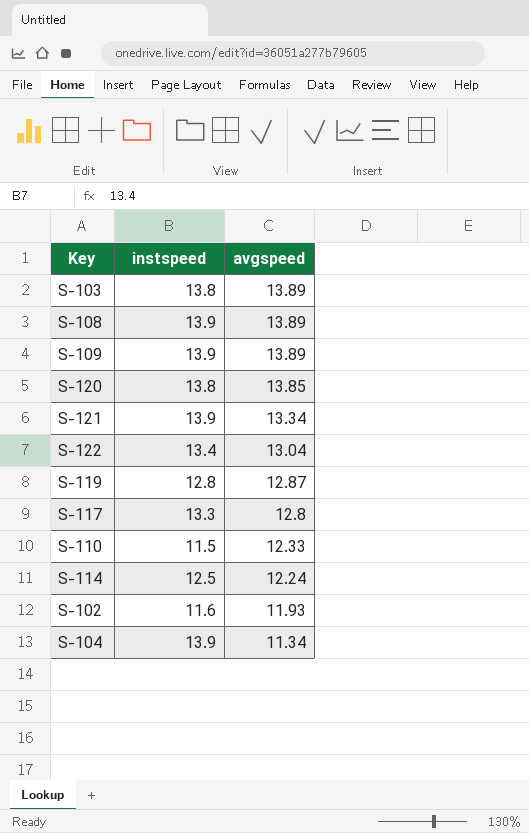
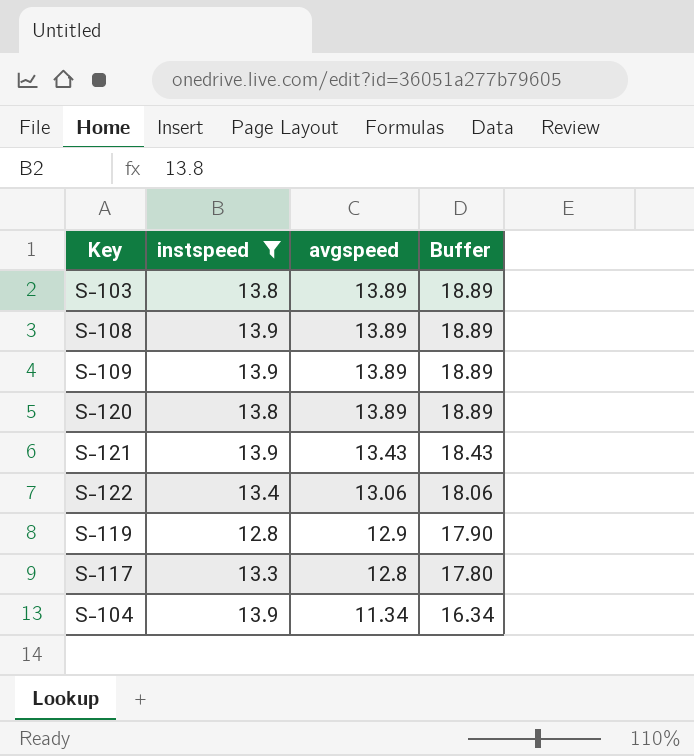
filter: none -> instspeed >= 12.8
column Buffer | formula: none -> [avgspeed] + 5
S-120 | avgspeed: 13.85 -> 13.89
S-121 | avgspeed: 13.34 -> 13.43
S-122 | avgspeed: 13.04 -> 13.06
S-119 | avgspeed: 12.87 -> 12.9

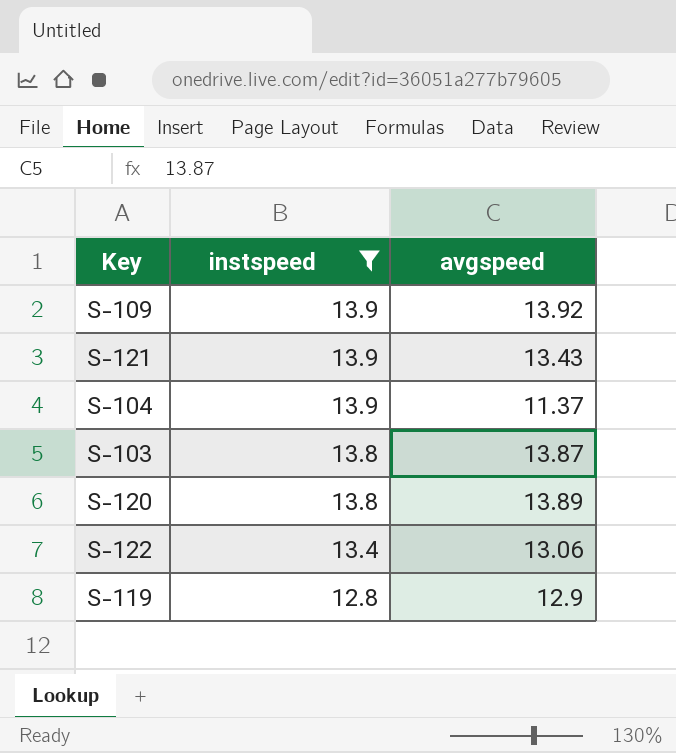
row order: avgspeed descending -> instspeed descending
column Buffer | formula: [avgspeed] + 5 -> none
row S-108: 13.9 | 13.89 | 18.89 -> none
row S-117: 13.3 | 12.8 | 17.80 -> none
S-109 | avgspeed: 13.89 -> 13.92
S-104 | avgspeed: 11.34 -> 11.37
S-103 | avgspeed: 13.89 -> 13.87

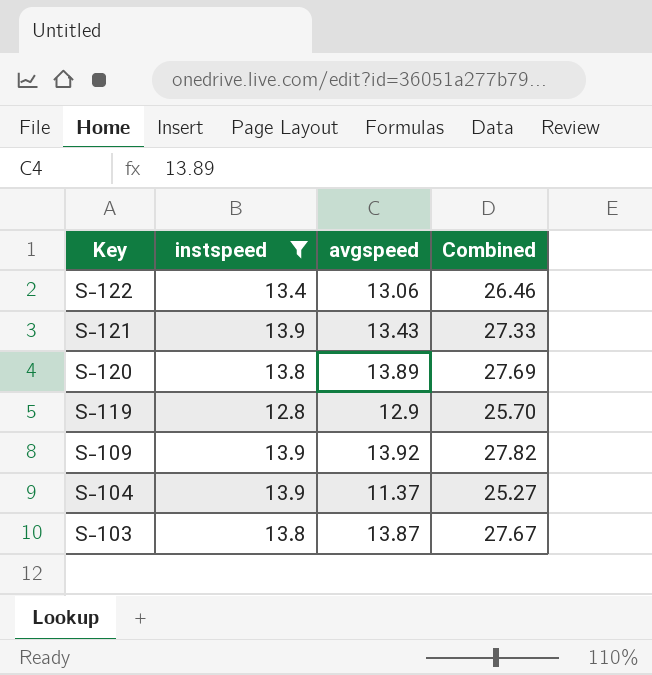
row order: instspeed descending -> Key descending
column Combined | formula: none -> [instspeed] + [avgspeed]

